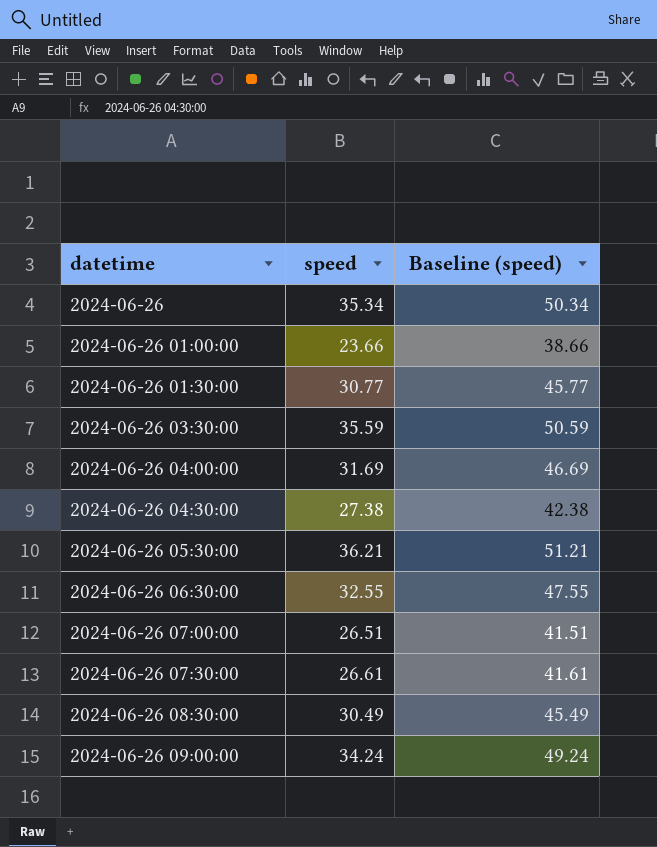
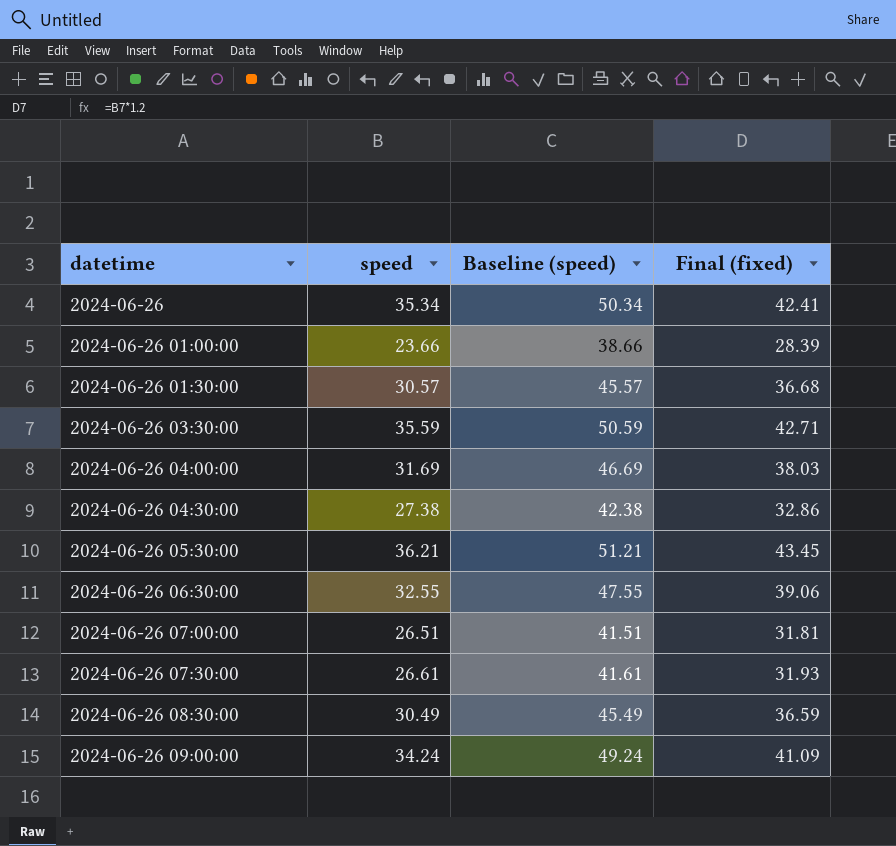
column Final (fixed) | formula: none -> [speed] * 1.2
2024-06-26 01:30:00 | speed: 30.77 -> 30.57
2024-06-26 01:30:00 | Baseline (speed): 45.77 -> 45.57

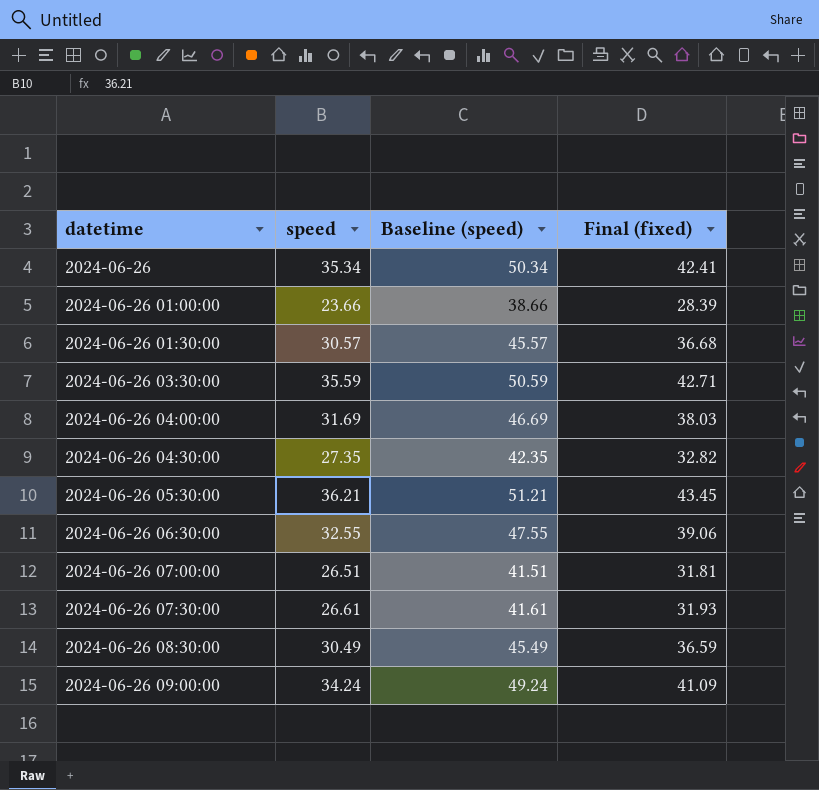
2024-06-26 04:30:00 | speed: 27.38 -> 27.35
2024-06-26 04:30:00 | Baseline (speed): 42.38 -> 42.35
2024-06-26 04:30:00 | Final (fixed): 32.86 -> 32.82

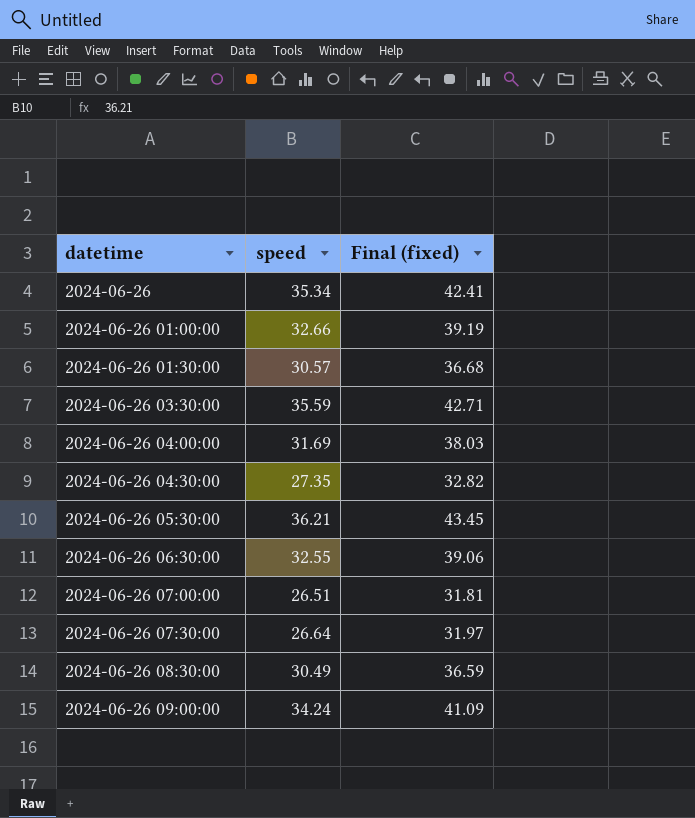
column Baseline (speed) | formula: [speed] + 15 -> none
2024-06-26 01:00:00 | speed: 23.66 -> 32.66
2024-06-26 01:00:00 | Final (fixed): 28.39 -> 39.19
2024-06-26 07:30:00 | speed: 26.61 -> 26.64
2024-06-26 07:30:00 | Final (fixed): 31.93 -> 31.97

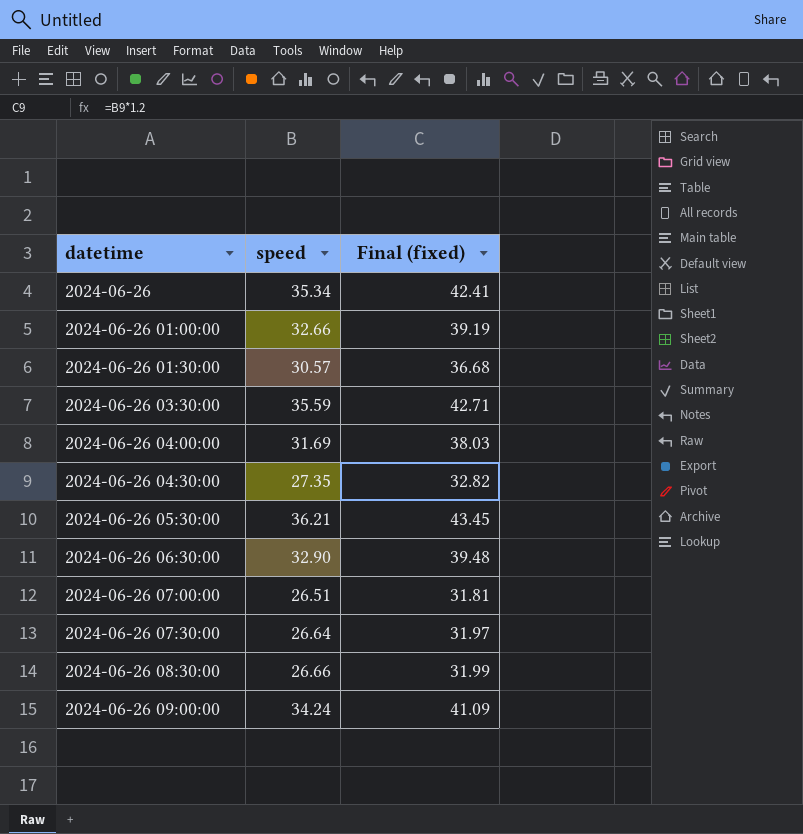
2024-06-26 06:30:00 | speed: 32.55 -> 32.90
2024-06-26 06:30:00 | Final (fixed): 39.06 -> 39.48
2024-06-26 08:30:00 | speed: 30.49 -> 26.66
2024-06-26 08:30:00 | Final (fixed): 36.59 -> 31.99

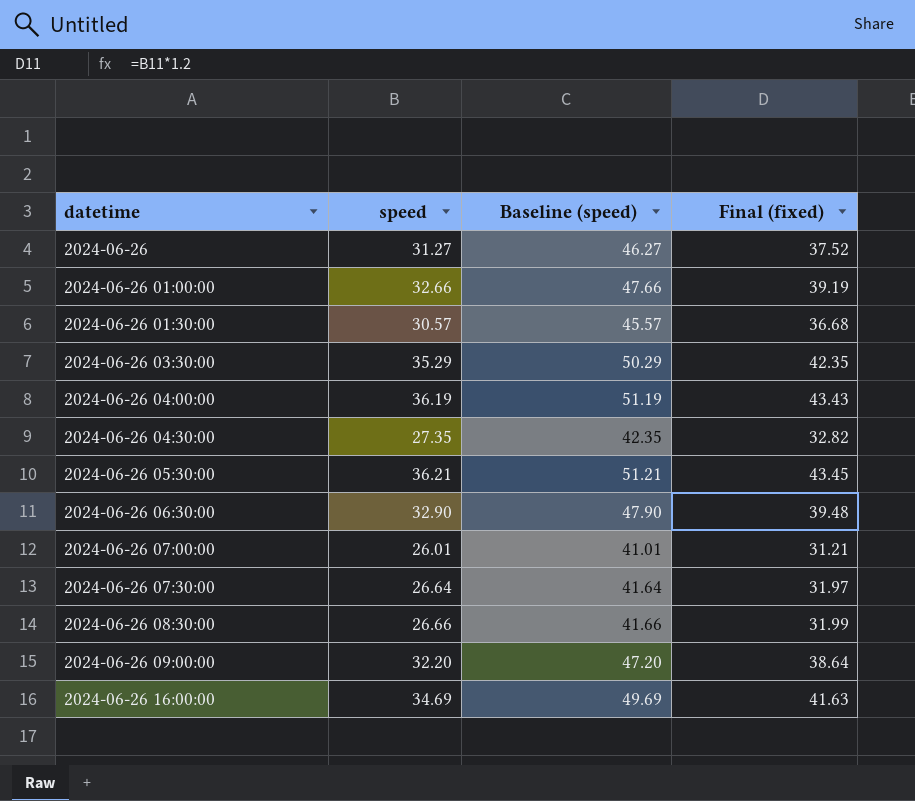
column Baseline (speed) | formula: none -> [speed] + 15
2024-06-26 | speed: 35.34 -> 31.27
2024-06-26 | Final (fixed): 42.41 -> 37.52
2024-06-26 03:30:00 | speed: 35.59 -> 35.29
2024-06-26 03:30:00 | Final (fixed): 42.71 -> 42.35
2024-06-26 04:00:00 | speed: 31.69 -> 36.19
2024-06-26 04:00:00 | Final (fixed): 38.03 -> 43.43
2024-06-26 07:00:00 | speed: 26.51 -> 26.01
2024-06-26 07:00:00 | Final (fixed): 31.81 -> 31.21
2024-06-26 09:00:00 | speed: 34.24 -> 32.20
2024-06-26 09:00:00 | Final (fixed): 41.09 -> 38.64
row 2024-06-26 16:00:00: none -> 34.69 | 49.69 | 41.63

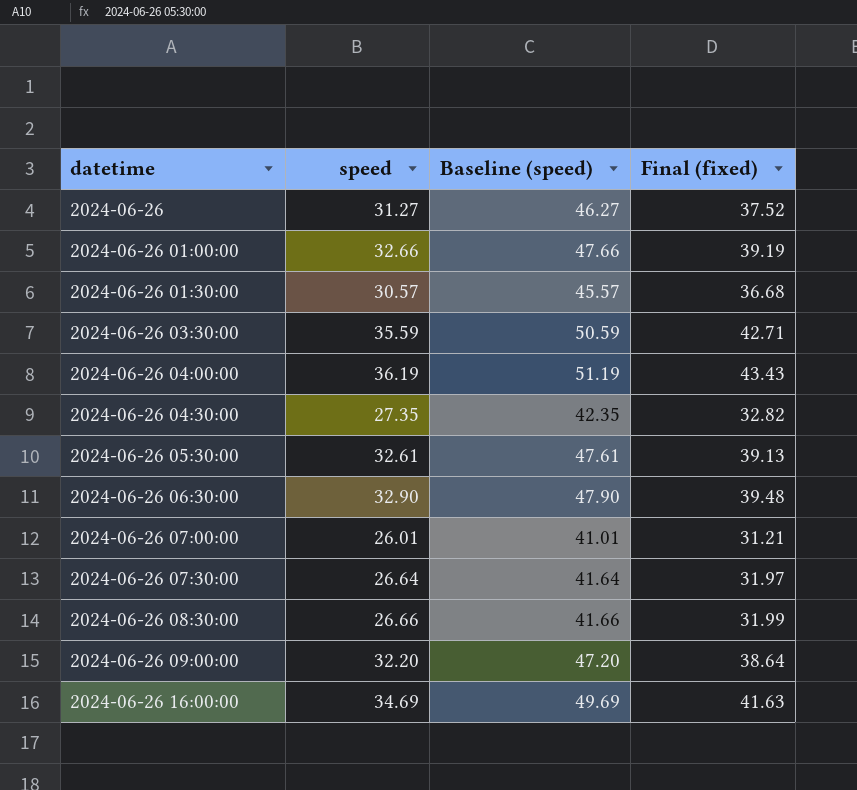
2024-06-26 03:30:00 | speed: 35.29 -> 35.59
2024-06-26 03:30:00 | Baseline (speed): 50.29 -> 50.59
2024-06-26 03:30:00 | Final (fixed): 42.35 -> 42.71
2024-06-26 05:30:00 | speed: 36.21 -> 32.61
2024-06-26 05:30:00 | Baseline (speed): 51.21 -> 47.61
2024-06-26 05:30:00 | Final (fixed): 43.45 -> 39.13

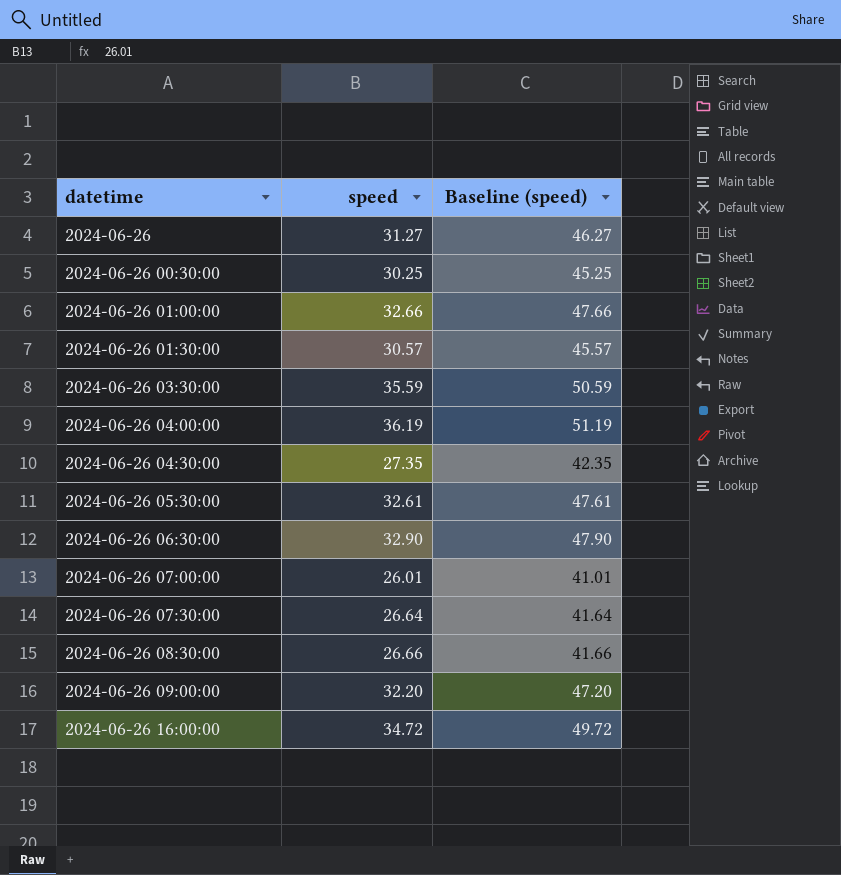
column Final (fixed) | formula: [speed] * 1.2 -> none
row 2024-06-26 00:30:00: none -> 30.25 | 45.25
2024-06-26 16:00:00 | speed: 34.69 -> 34.72
2024-06-26 16:00:00 | Baseline (speed): 49.69 -> 49.72

